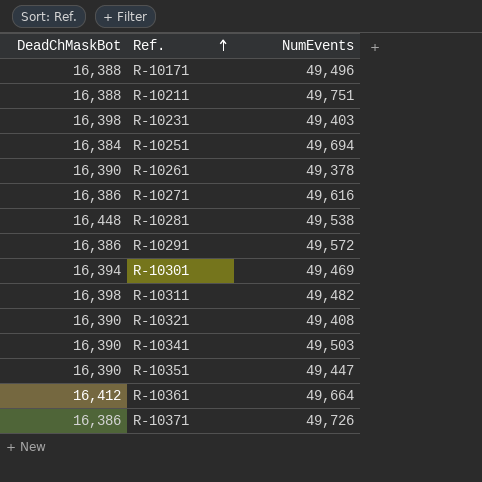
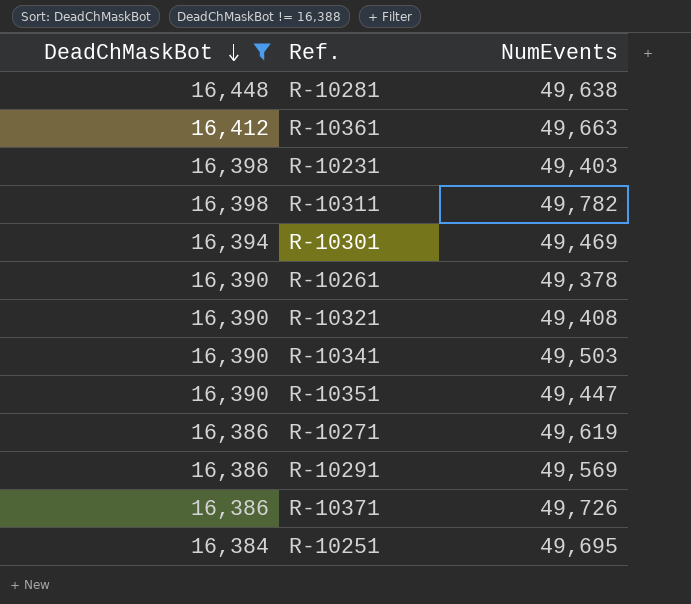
filter: none -> DeadChMaskBot != 16,388
row order: Ref. ascending -> DeadChMaskBot descending
R-10281 | NumEvents: 49,538 -> 49,638
R-10361 | NumEvents: 49,664 -> 49,663
R-10311 | NumEvents: 49,482 -> 49,782
R-10271 | NumEvents: 49,616 -> 49,619
R-10291 | NumEvents: 49,572 -> 49,569
R-10251 | NumEvents: 49,694 -> 49,695

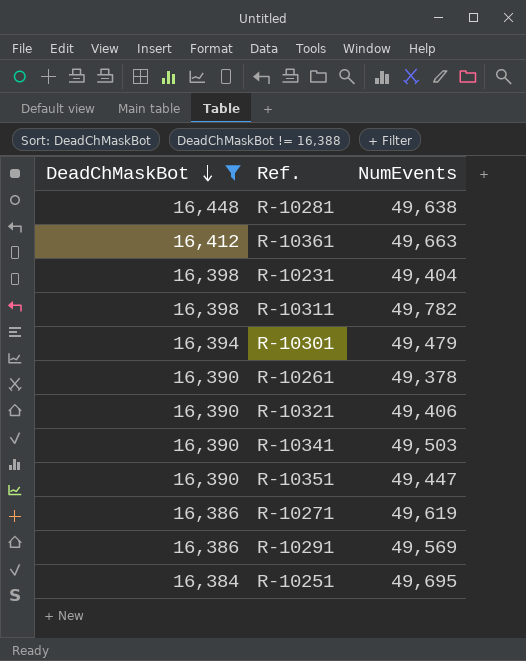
row R-10371: 16,386 | 49,726 -> none
R-10231 | NumEvents: 49,403 -> 49,404
R-10301 | NumEvents: 49,469 -> 49,479
R-10321 | NumEvents: 49,408 -> 49,406

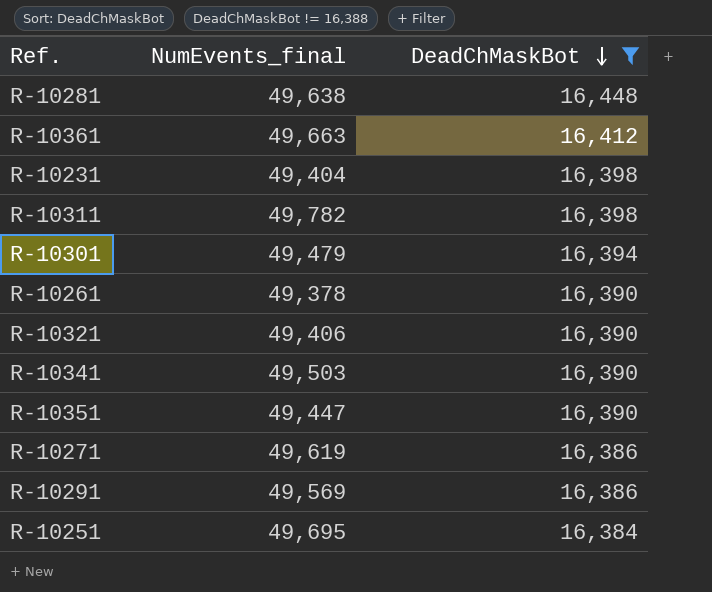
column name: NumEvents -> NumEvents_final
column DeadChMaskBot | position: 1 -> 3

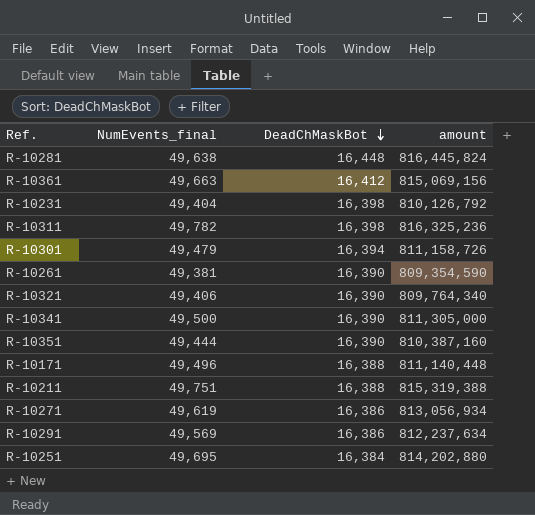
filter: DeadChMaskBot != 16,388 -> none
column amount | formula: none -> [NumEvents_final] * [DeadChMaskBot]
R-10261 | NumEvents_final: 49,378 -> 49,381
R-10341 | NumEvents_final: 49,503 -> 49,500
R-10351 | NumEvents_final: 49,447 -> 49,444

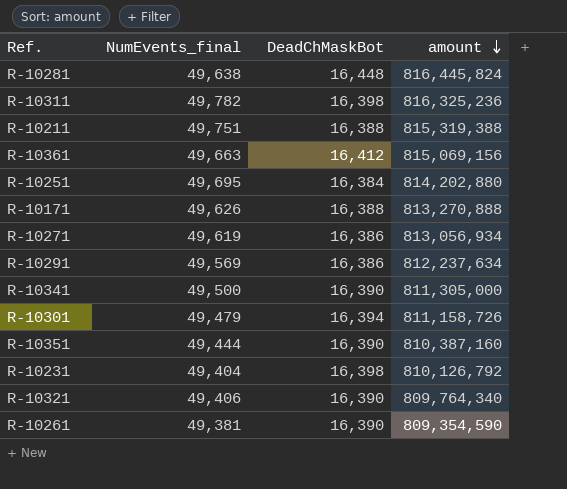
row order: DeadChMaskBot descending -> amount descending
R-10171 | NumEvents_final: 49,496 -> 49,626
R-10171 | amount: 811,140,448 -> 813,270,888

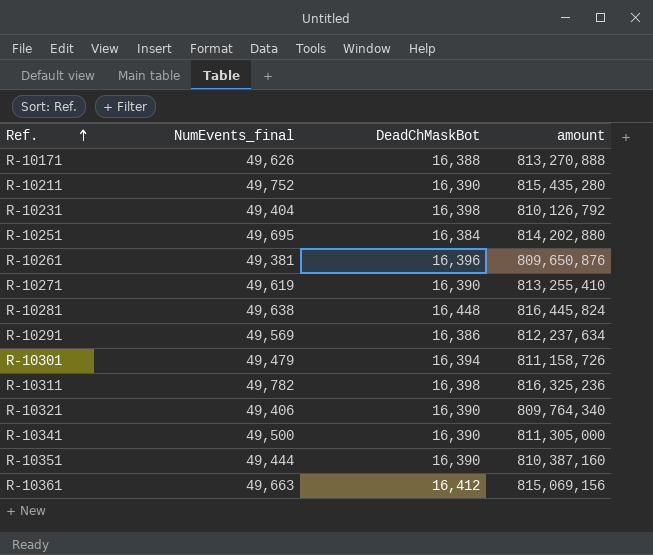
row order: amount descending -> Ref. ascending
R-10211 | NumEvents_final: 49,751 -> 49,752
R-10211 | DeadChMaskBot: 16,388 -> 16,390
R-10211 | amount: 815,319,388 -> 815,435,280
R-10261 | DeadChMaskBot: 16,390 -> 16,396
R-10261 | amount: 809,354,590 -> 809,650,876
R-10271 | DeadChMaskBot: 16,386 -> 16,390
R-10271 | amount: 813,056,934 -> 813,255,410

